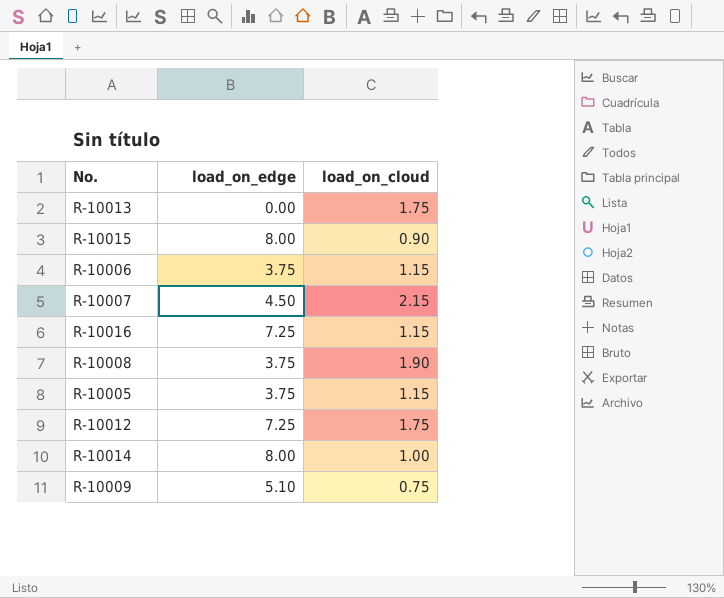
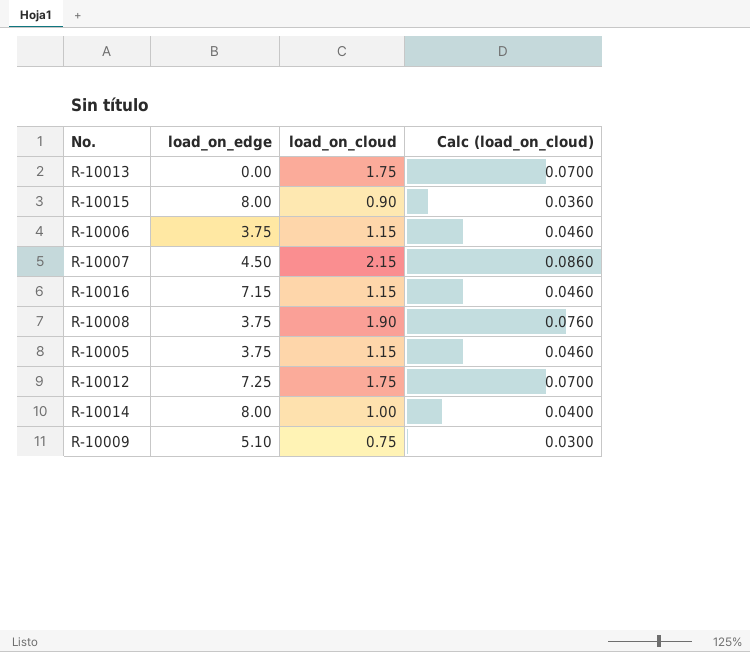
column Calc (load_on_cloud) | formula: none -> [load_on_cloud] * 0.04
R-10016 | load_on_edge: 7.25 -> 7.15

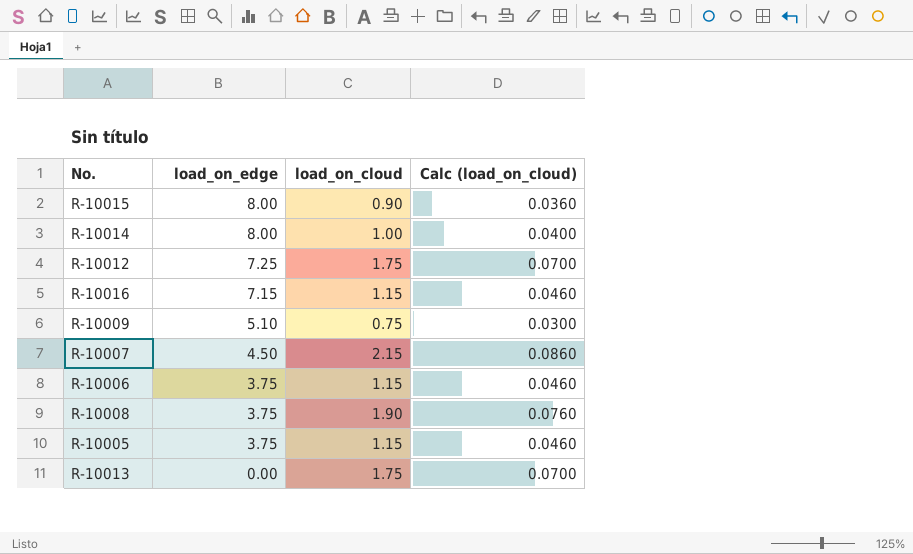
row order: none -> load_on_edge descending

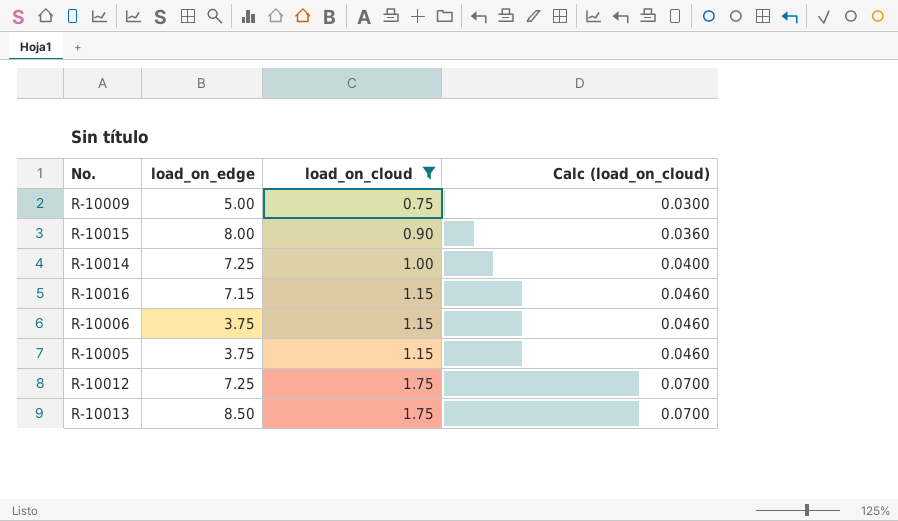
filter: none -> load_on_cloud <= 1.75
row order: load_on_edge descending -> load_on_cloud ascending
R-10009 | load_on_edge: 5.10 -> 5.00
R-10014 | load_on_edge: 8.00 -> 7.25
R-10013 | load_on_edge: 0.00 -> 8.50

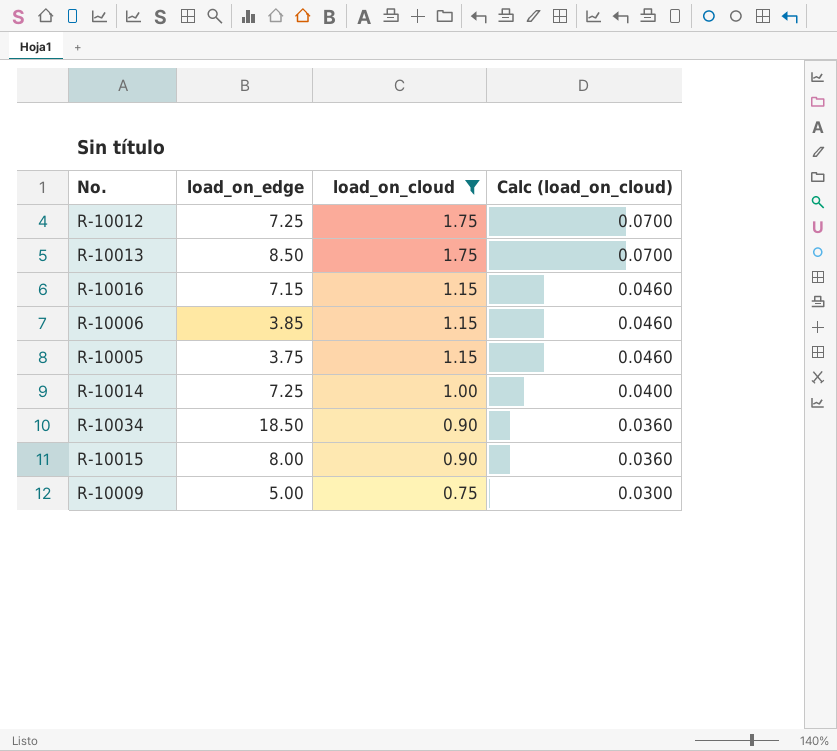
row order: load_on_cloud ascending -> load_on_cloud descending
R-10006 | load_on_edge: 3.75 -> 3.85
row R-10034: none -> 18.50 | 0.90 | 0.0360

